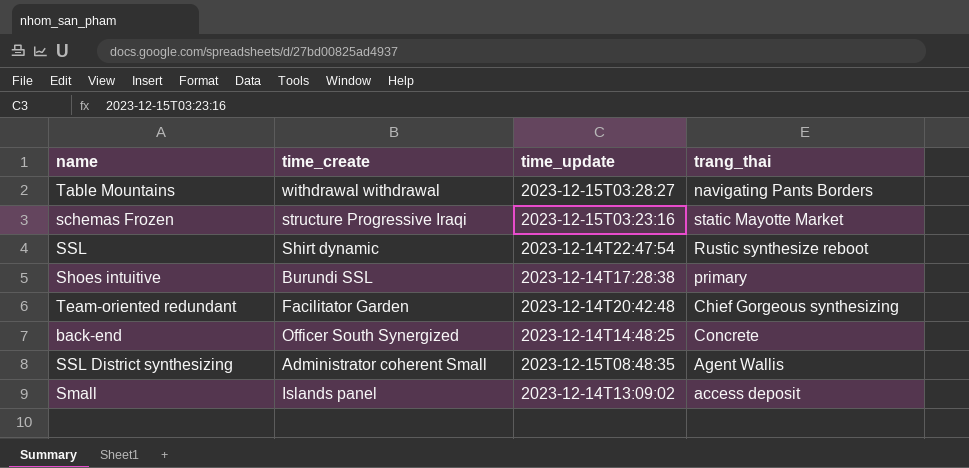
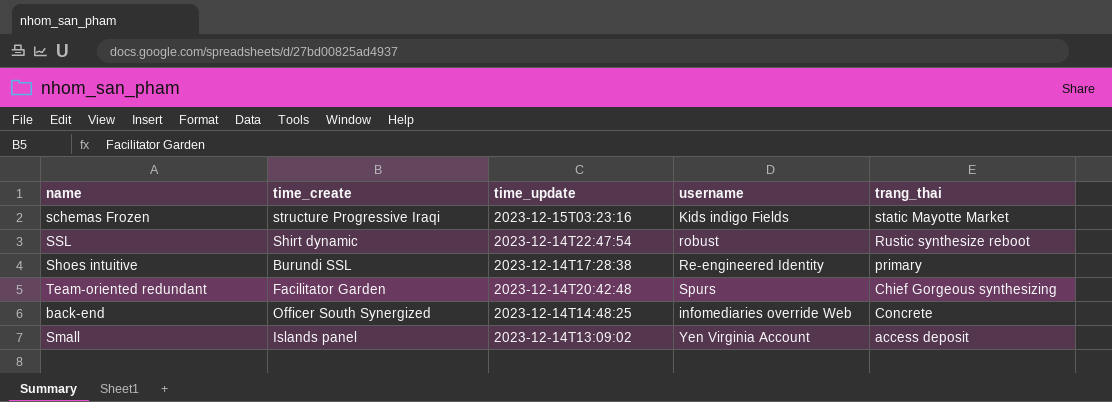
column username | position: none -> 4
row Table Mountains: withdrawal withdrawal | 2023-12-15T03:28:27 | navigating Pants Borders -> none
row SSL District synthesizing: Administrator coherent Small | 2023-12-15T08:48:35 | Agent Wallis -> none

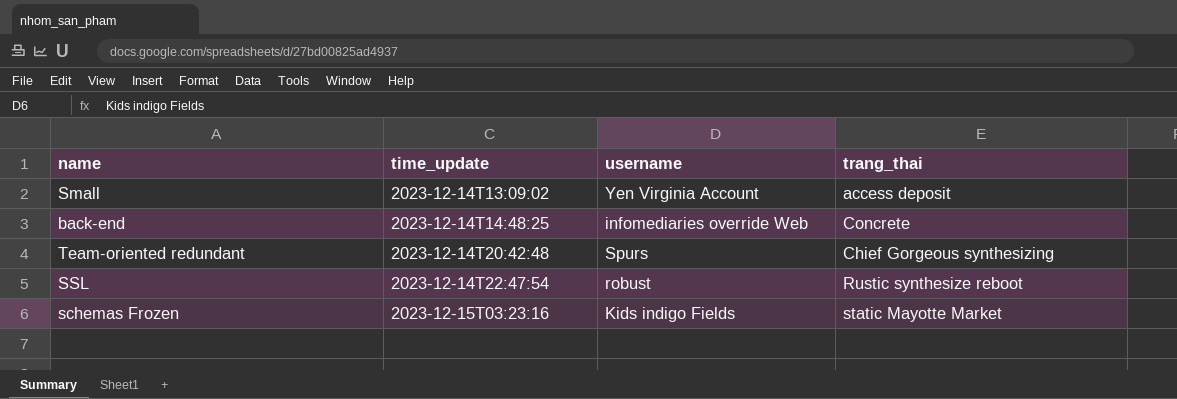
row order: none -> time_update ascending
column time_create | position: 2 -> none
row Shoes intuitive: Burundi SSL | 2023-12-14T17:28:38 | Re-engineered Identity | primary -> none

